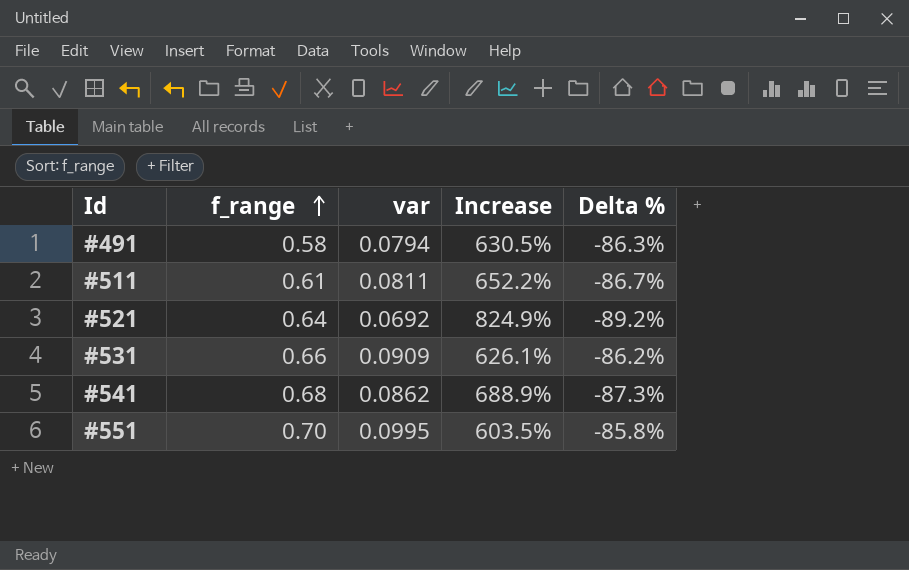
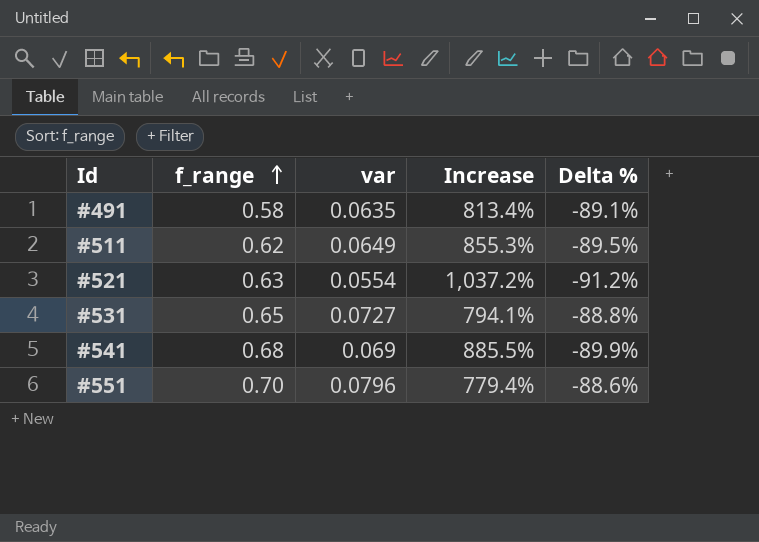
#491 | var: 0.0794 -> 0.0635
#491 | Increase: 630.5% -> 813.4%
#491 | Delta %: -86.3% -> -89.1%
#511 | f_range: 0.61 -> 0.62
#511 | var: 0.0811 -> 0.0649
#511 | Increase: 652.2% -> 855.3%
#511 | Delta %: -86.7% -> -89.5%
#521 | f_range: 0.64 -> 0.63
#521 | var: 0.0692 -> 0.0554
#521 | Increase: 824.9% -> 1,037.2%
#521 | Delta %: -89.2% -> -91.2%
#531 | f_range: 0.66 -> 0.65
#531 | var: 0.0909 -> 0.0727
#531 | Increase: 626.1% -> 794.1%
#531 | Delta %: -86.2% -> -88.8%
#541 | var: 0.0862 -> 0.069
#541 | Increase: 688.9% -> 885.5%
#541 | Delta %: -87.3% -> -89.9%
#551 | var: 0.0995 -> 0.0796
#551 | Increase: 603.5% -> 779.4%
#551 | Delta %: -85.8% -> -88.6%

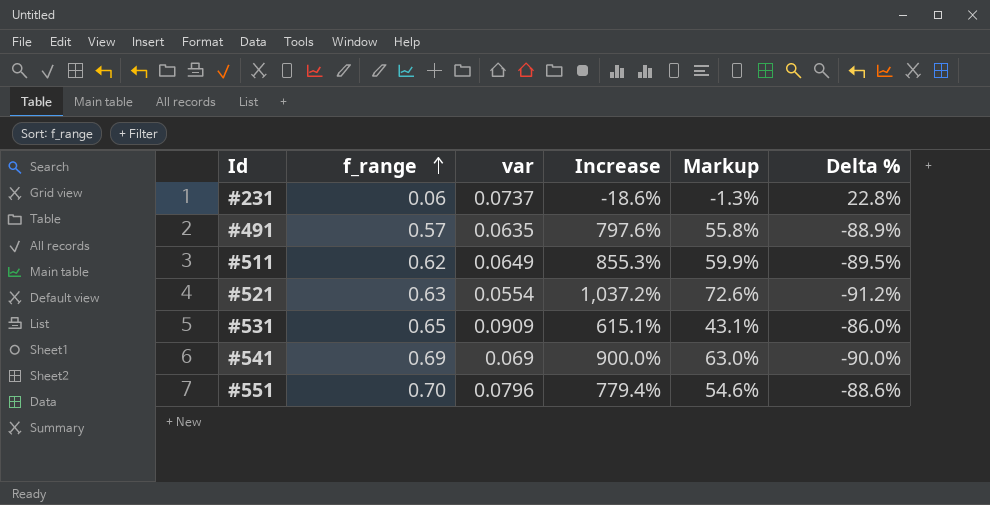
column Markup | formula: none -> [Increase] * 0.07
row #231: none -> 0.06 | 0.0737 | -18.6% | -1.3% | 22.8%
#491 | f_range: 0.58 -> 0.57
#491 | Increase: 813.4% -> 797.6%
#491 | Delta %: -89.1% -> -88.9%
#531 | var: 0.0727 -> 0.0909
#531 | Increase: 794.1% -> 615.1%
#531 | Delta %: -88.8% -> -86.0%
#541 | f_range: 0.68 -> 0.69
#541 | Increase: 885.5% -> 900.0%
#541 | Delta %: -89.9% -> -90.0%

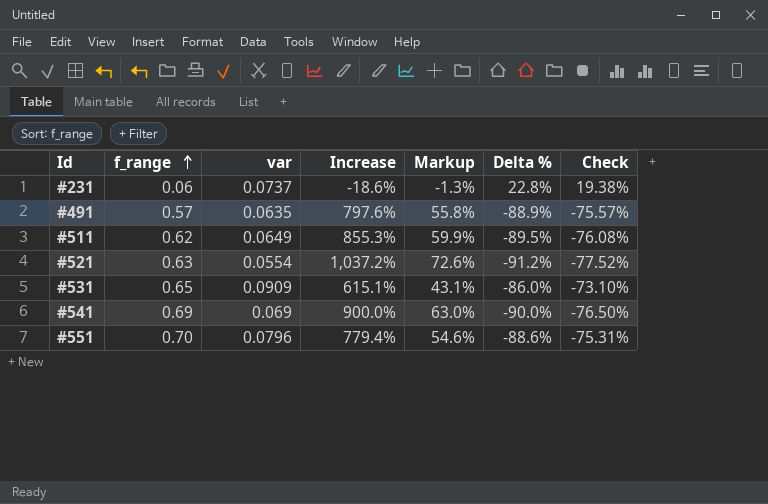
column Check | formula: none -> [Delta %] * 0.85

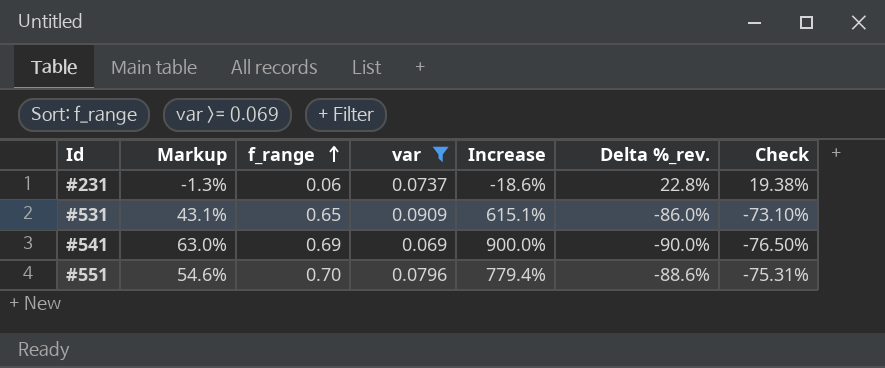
filter: none -> var >= 0.069
column Markup | position: 5 -> 2
column name: Delta % -> Delta %_rev.

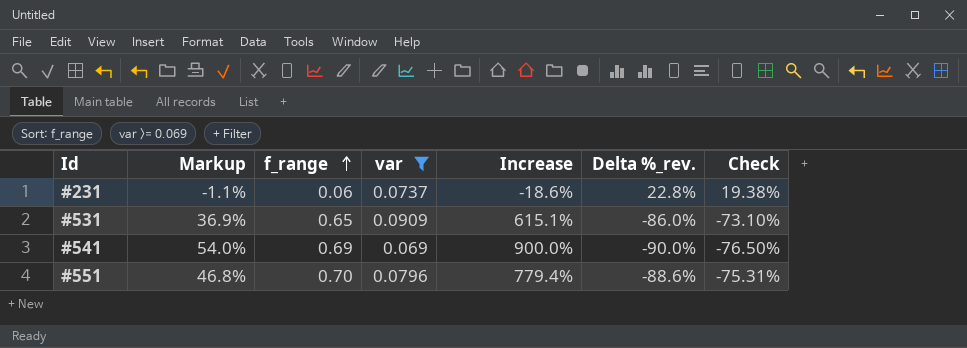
column Markup | formula: [Increase] * 0.07 -> [Increase] * 0.06

